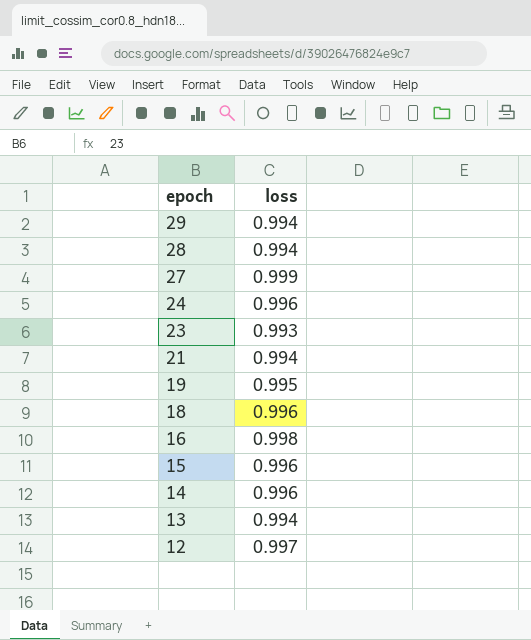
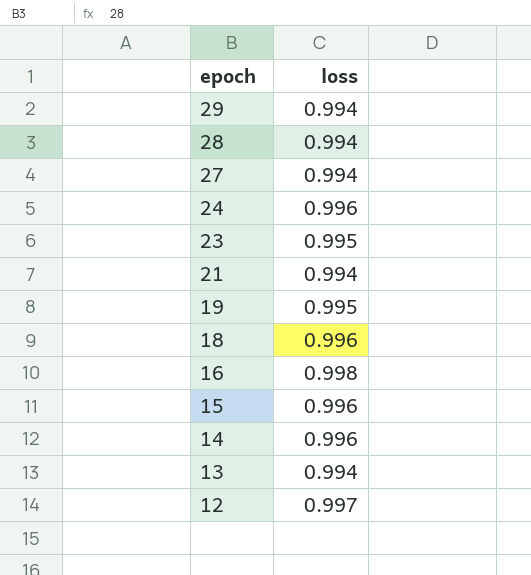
27 | loss: 0.999 -> 0.994
23 | loss: 0.993 -> 0.995

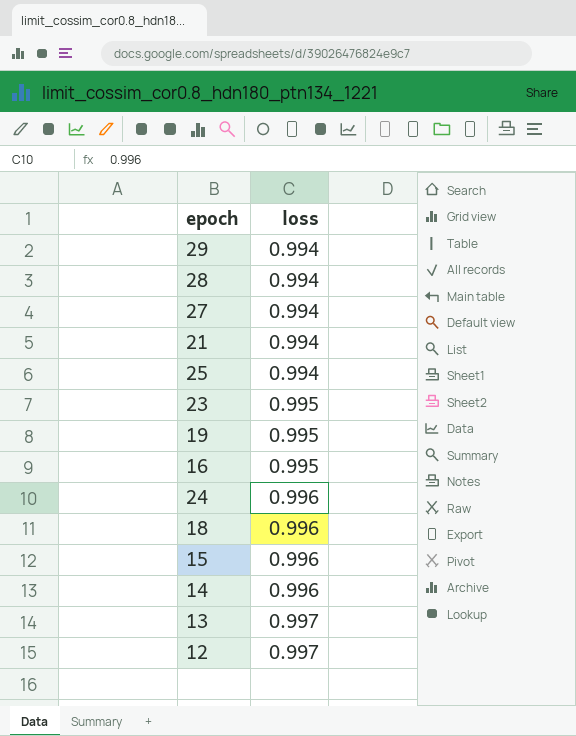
row order: epoch descending -> loss ascending
row 25: none -> 0.994
16 | loss: 0.998 -> 0.995
13 | loss: 0.994 -> 0.997

